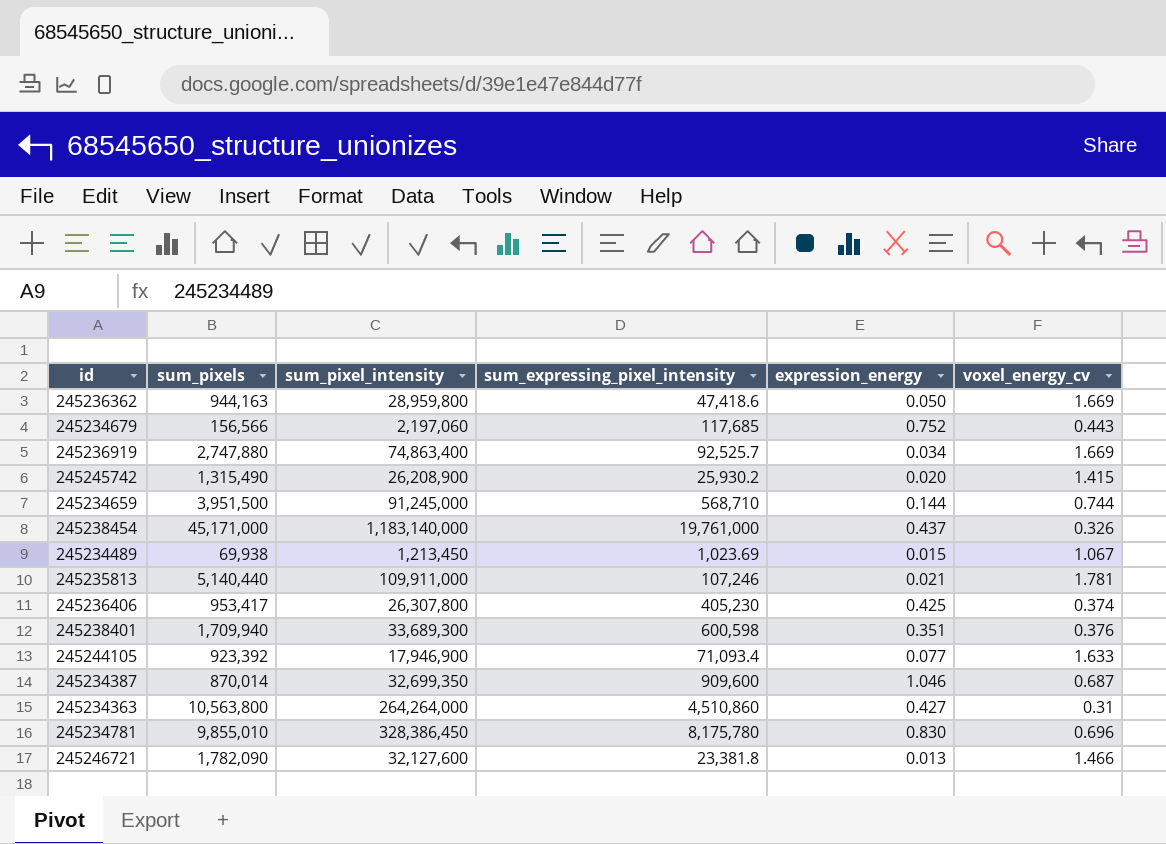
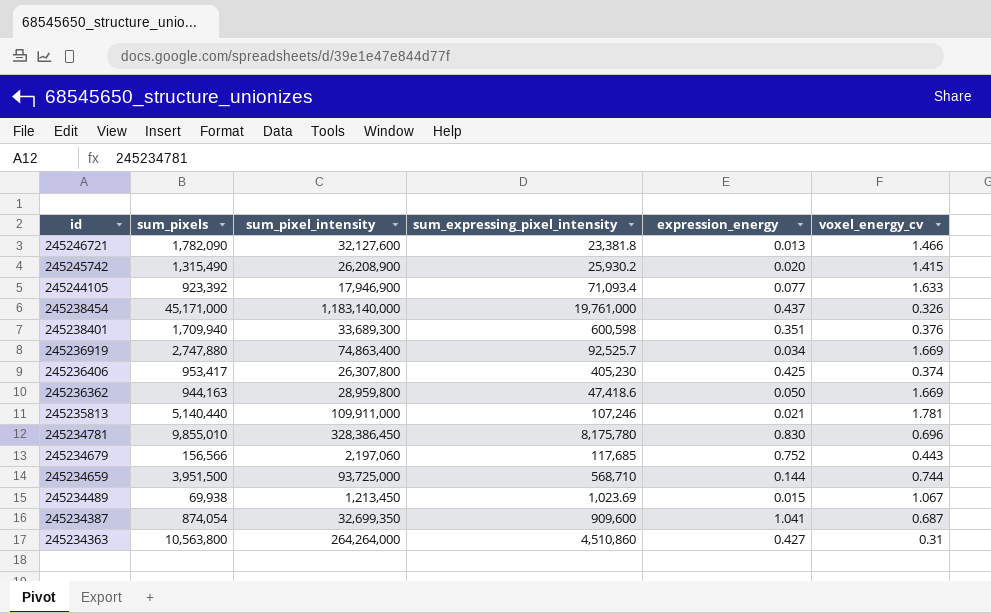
row order: none -> id descending
245234659 | sum_pixel_intensity: 91,245,000 -> 93,725,000
245234387 | sum_pixels: 870,014 -> 874,054
245234387 | expression_energy: 1.046 -> 1.041

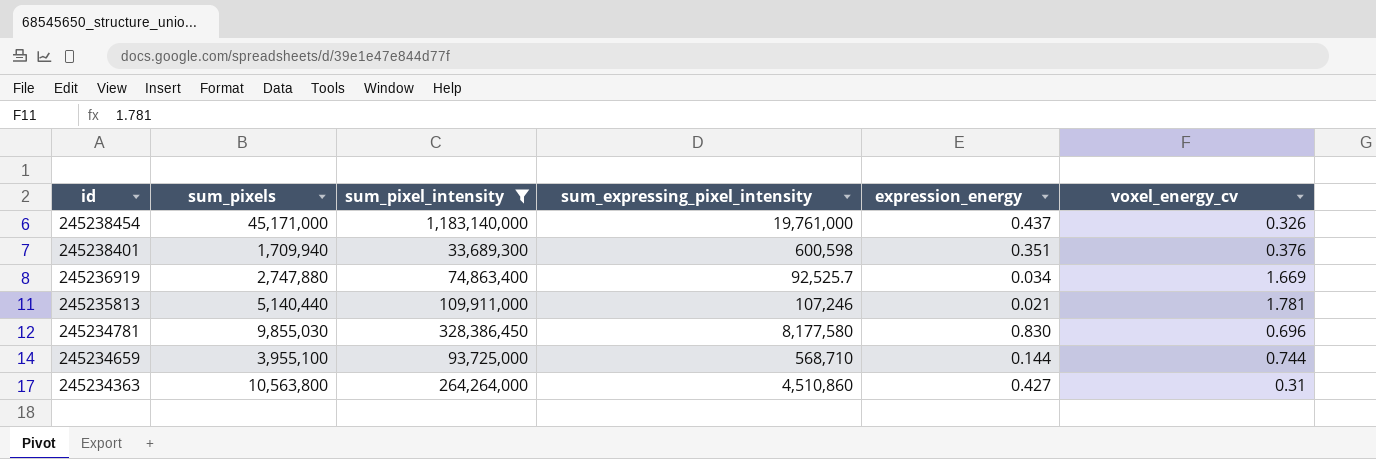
filter: none -> sum_pixel_intensity >= 33,689,300
245234781 | sum_pixels: 9,855,010 -> 9,855,030
245234781 | sum_expressing_pixel_intensity: 8,175,780 -> 8,177,580
245234659 | sum_pixels: 3,951,500 -> 3,955,100

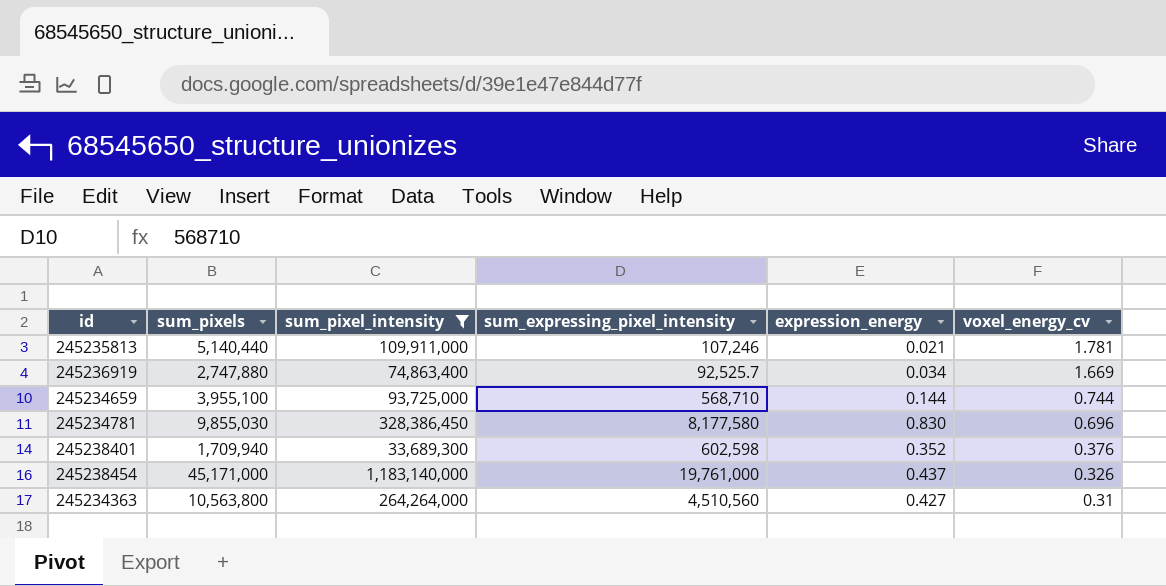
row order: id descending -> voxel_energy_cv descending
245238401 | sum_expressing_pixel_intensity: 600,598 -> 602,598
245238401 | expression_energy: 0.351 -> 0.352
245234363 | sum_expressing_pixel_intensity: 4,510,860 -> 4,510,560

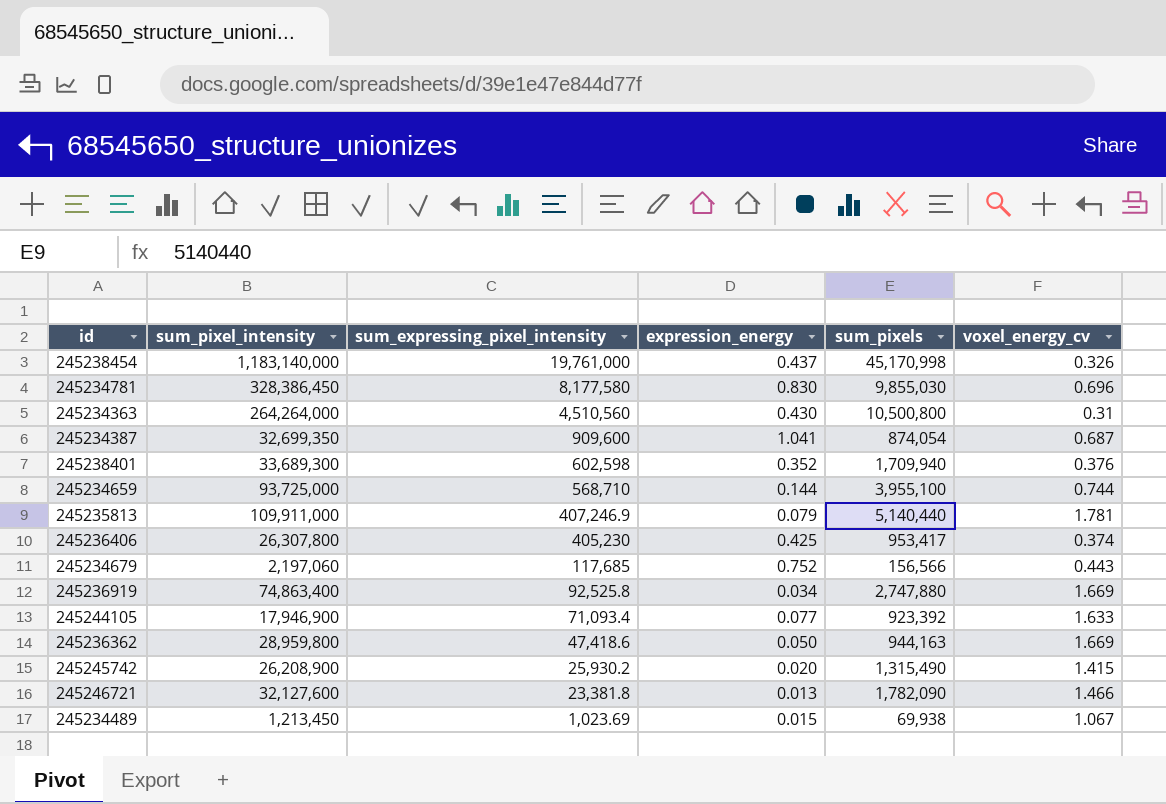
filter: sum_pixel_intensity >= 33,689,300 -> none
row order: voxel_energy_cv descending -> sum_expressing_pixel_intensity descending
column sum_pixels | position: 2 -> 5
245238454 | sum_pixels: 45,171,000 -> 45,170,998
245234363 | expression_energy: 0.427 -> 0.430
245234363 | sum_pixels: 10,563,800 -> 10,500,800
245235813 | sum_expressing_pixel_intensity: 107,246 -> 407,246.9
245235813 | expression_energy: 0.021 -> 0.079
245236919 | sum_expressing_pixel_intensity: 92,525.7 -> 92,525.8

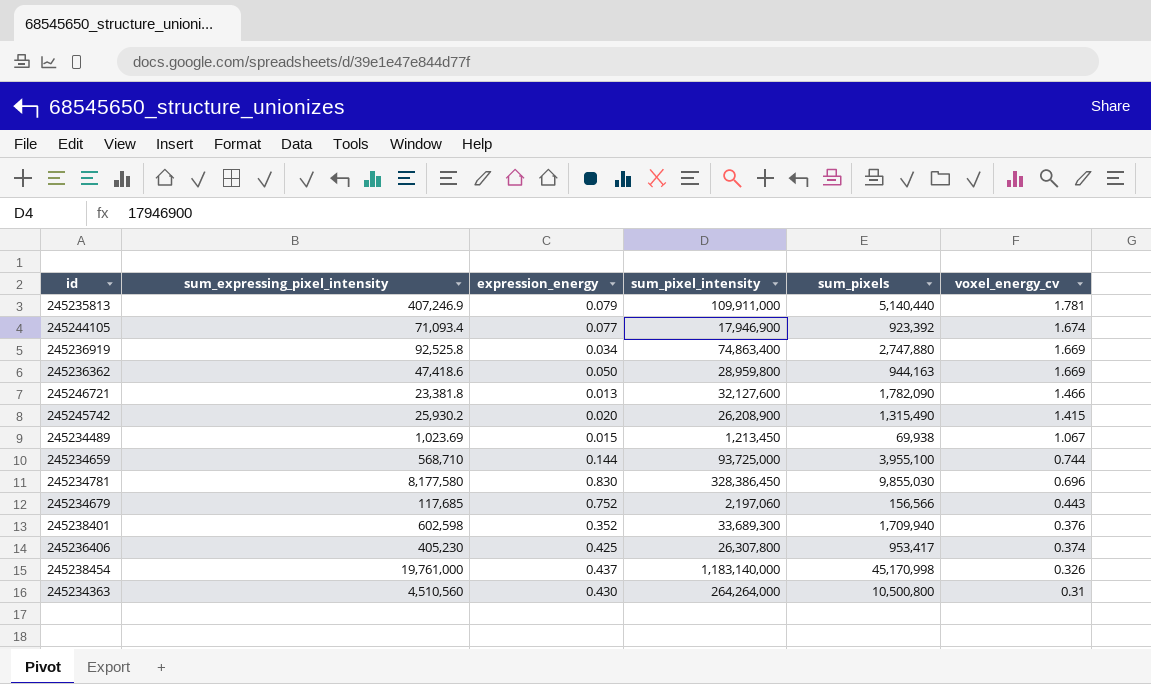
row order: sum_expressing_pixel_intensity descending -> voxel_energy_cv descending
column sum_pixel_intensity | position: 2 -> 4
row 245234387: 32,699,350 | 909,600 | 1.041 | 874,054 | 0.687 -> none
245244105 | voxel_energy_cv: 1.633 -> 1.674

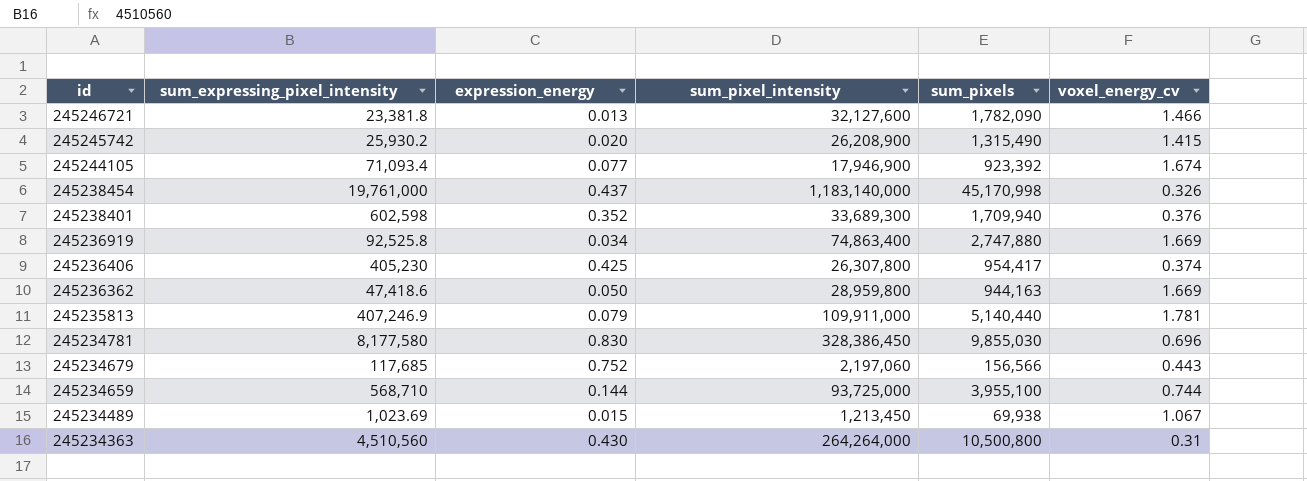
row order: voxel_energy_cv descending -> id descending
245236406 | sum_pixels: 953,417 -> 954,417

